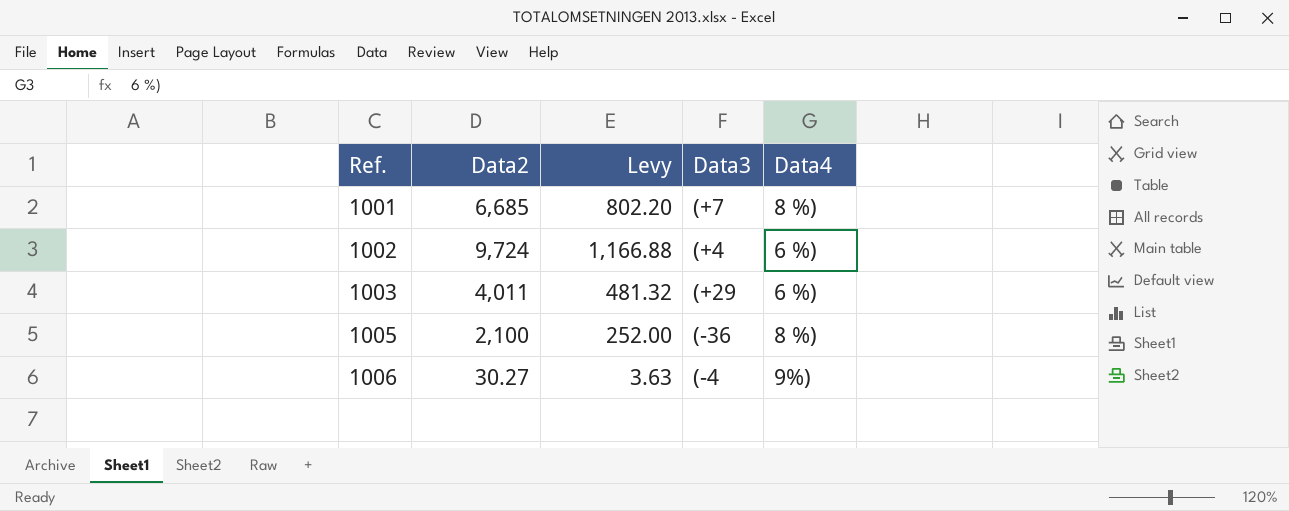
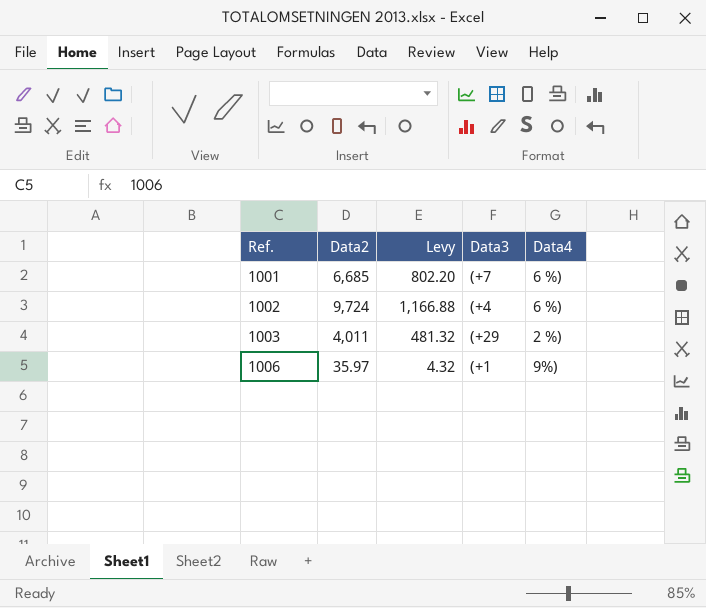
row 1005: 2,100 | 252.00 | (-36 | 8 %) -> none
1001 | Data4: 8 %) -> 6 %)
1003 | Data4: 6 %) -> 2 %)
1006 | Data2: 30.27 -> 35.97
1006 | Levy: 3.63 -> 4.32
1006 | Data3: (-4 -> (+1

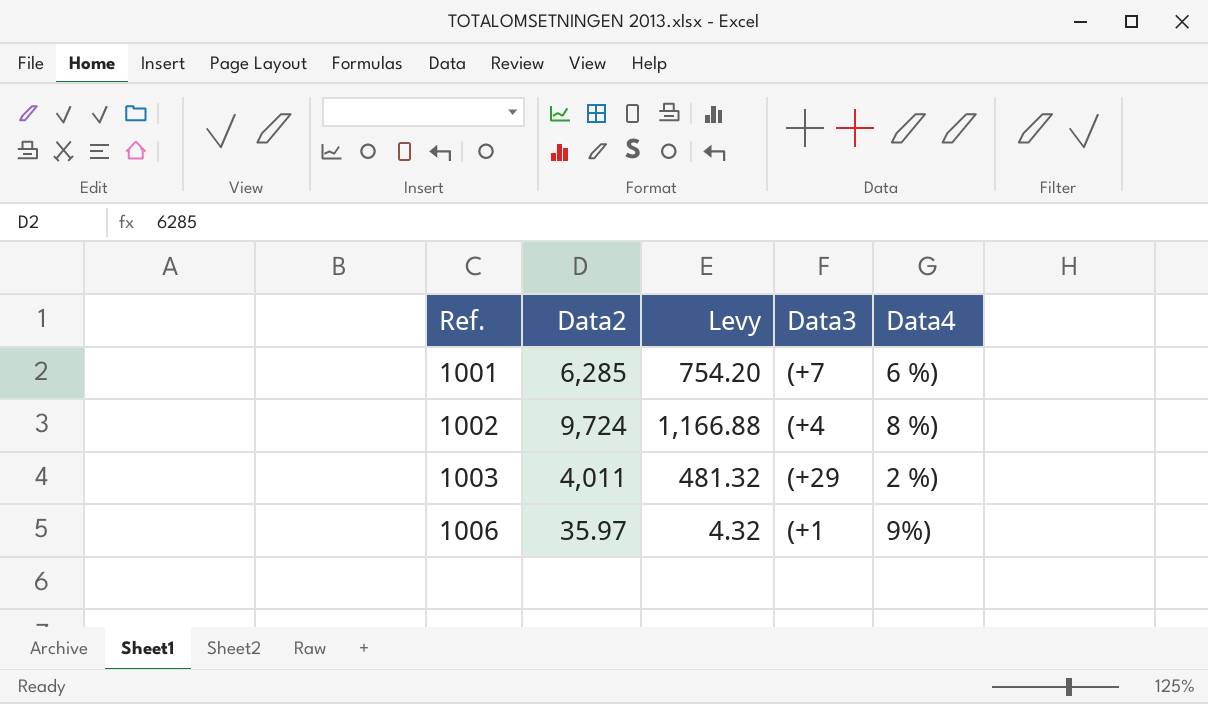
1001 | Data2: 6,685 -> 6,285
1001 | Levy: 802.20 -> 754.20
1002 | Data4: 6 %) -> 8 %)

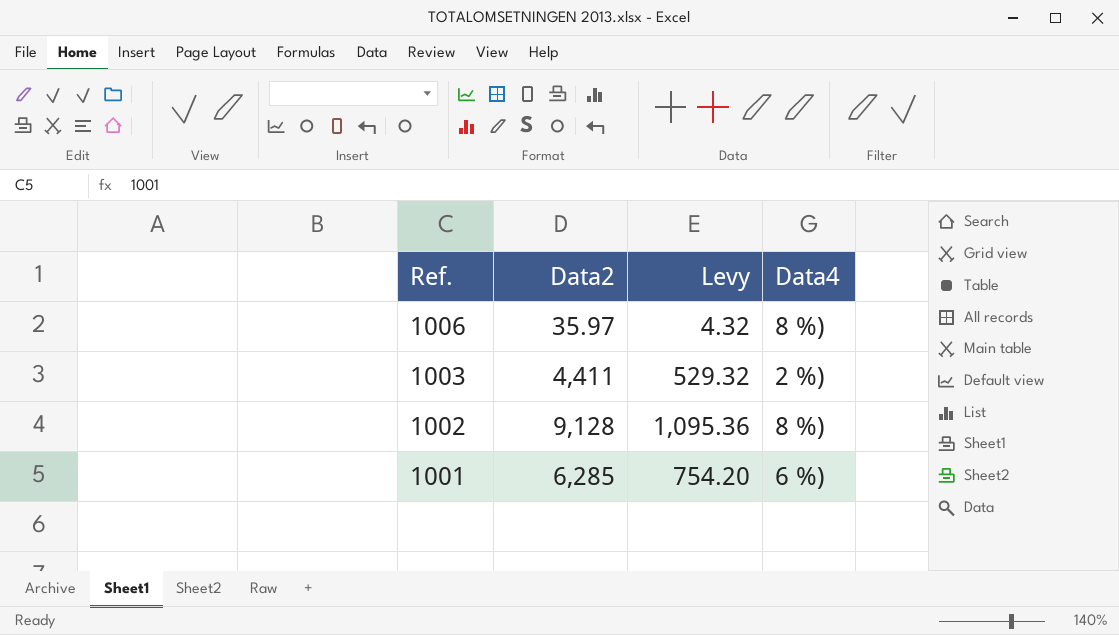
row order: Ref. ascending -> Ref. descending
column Data3 | position: 4 -> none
1006 | Data4: 9%) -> 8 %)
1003 | Data2: 4,011 -> 4,411
1003 | Levy: 481.32 -> 529.32
1002 | Data2: 9,724 -> 9,128
1002 | Levy: 1,166.88 -> 1,095.36

